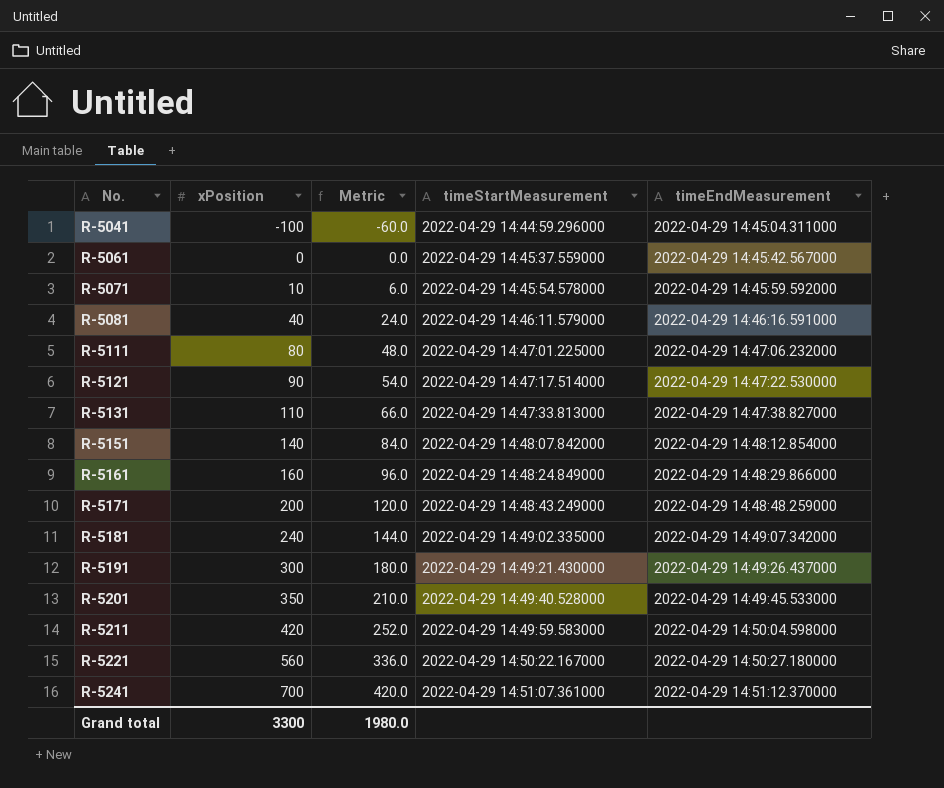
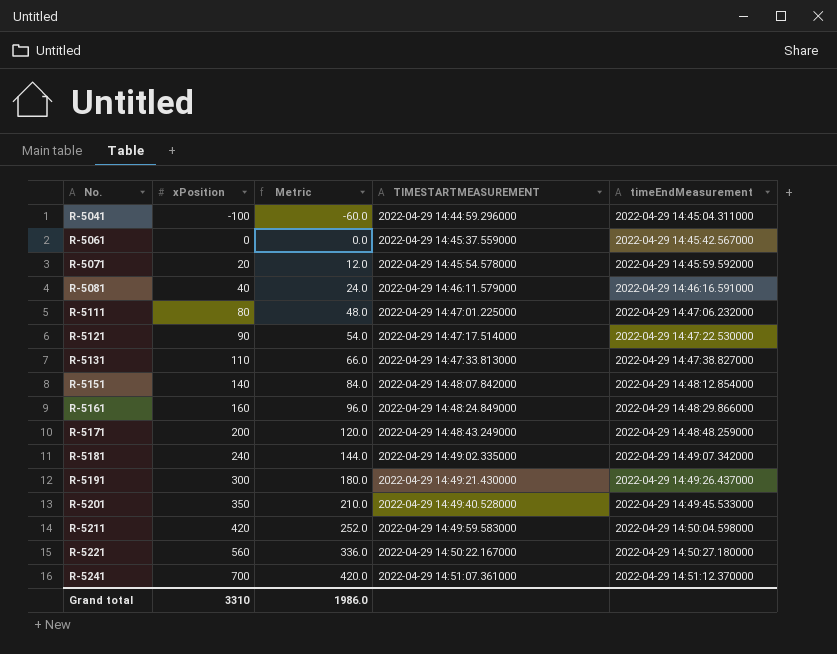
column name: timeStartMeasurement -> TIMESTARTMEASUREMENT
R-5071 | xPosition: 10 -> 20
R-5071 | Metric: 6.0 -> 12.0
Grand total | xPosition: 3300 -> 3310
Grand total | Metric: 1980.0 -> 1986.0

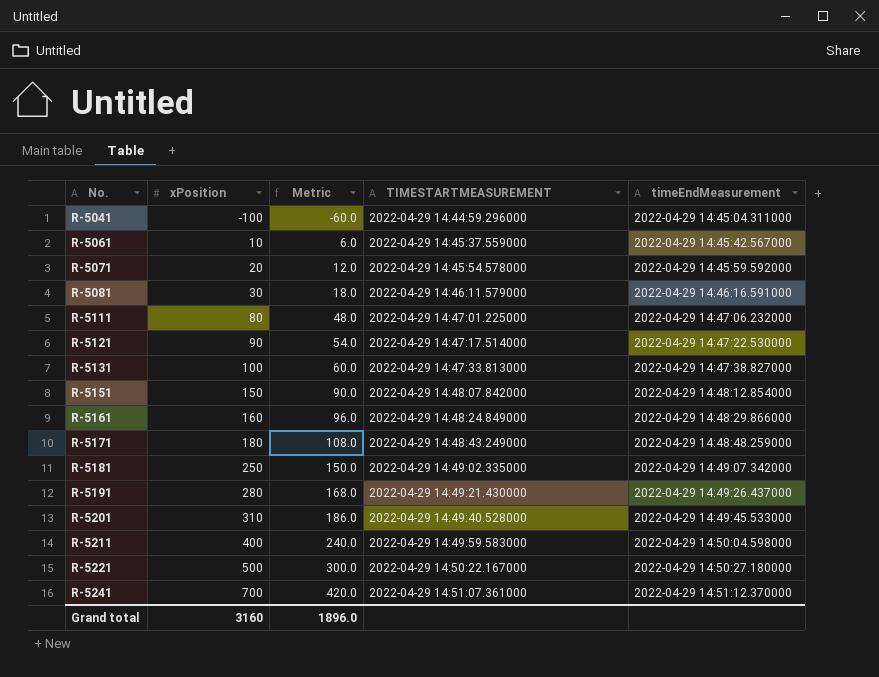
R-5061 | xPosition: 0 -> 10
R-5061 | Metric: 0.0 -> 6.0
R-5081 | xPosition: 40 -> 30
R-5081 | Metric: 24.0 -> 18.0
R-5131 | xPosition: 110 -> 100
R-5131 | Metric: 66.0 -> 60.0
R-5151 | xPosition: 140 -> 150
R-5151 | Metric: 84.0 -> 90.0
R-5171 | xPosition: 200 -> 180
R-5171 | Metric: 120.0 -> 108.0
R-5181 | xPosition: 240 -> 250
R-5181 | Metric: 144.0 -> 150.0
R-5191 | xPosition: 300 -> 280
R-5191 | Metric: 180.0 -> 168.0
R-5201 | xPosition: 350 -> 310
R-5201 | Metric: 210.0 -> 186.0
R-5211 | xPosition: 420 -> 400
R-5211 | Metric: 252.0 -> 240.0
R-5221 | xPosition: 560 -> 500
R-5221 | Metric: 336.0 -> 300.0
Grand total | xPosition: 3310 -> 3160
Grand total | Metric: 1986.0 -> 1896.0

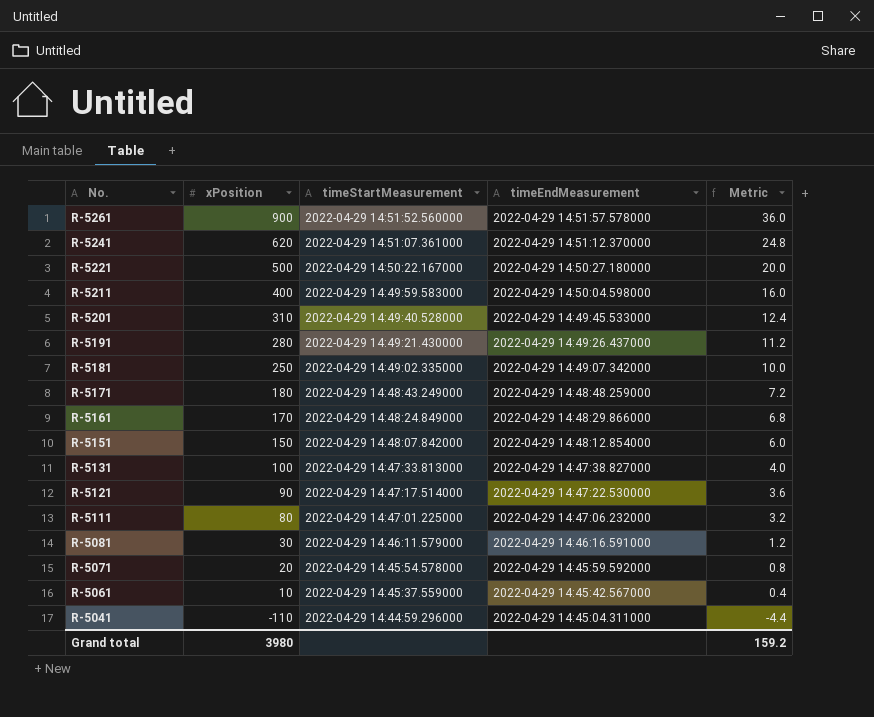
row order: No. ascending -> No. descending
column name: TIMESTARTMEASUREMENT -> timeStartMeasurement
column Metric | formula: [xPosition] * 0.6 -> [xPosition] * 0.04
column Metric | position: 3 -> 5
row R-5261: none -> 900 | 2022-04-29 14:51:52.560000 | 2022-04-29 14:51:57.578000 | 36.0
R-5241 | xPosition: 700 -> 620
R-5161 | xPosition: 160 -> 170
R-5041 | xPosition: -100 -> -110
Grand total | xPosition: 3160 -> 3980
Grand total | Metric: 1896.0 -> 159.2

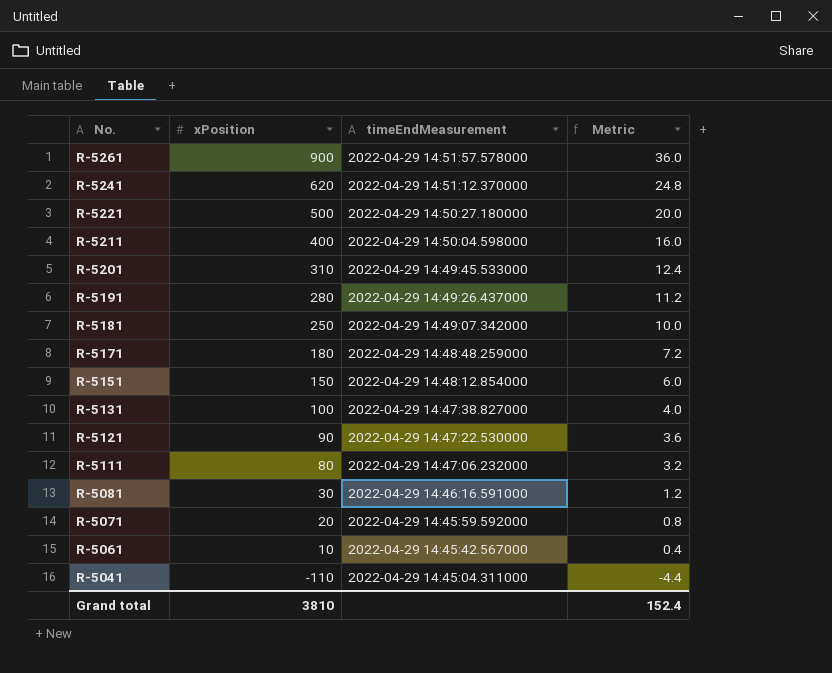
column timeStartMeasurement | position: 3 -> none
row R-5161: 170 | 2022-04-29 14:48:24.849000 | 2022-04-29 14:48:29.866000 | 6.8 -> none
Grand total | xPosition: 3980 -> 3810
Grand total | Metric: 159.2 -> 152.4

